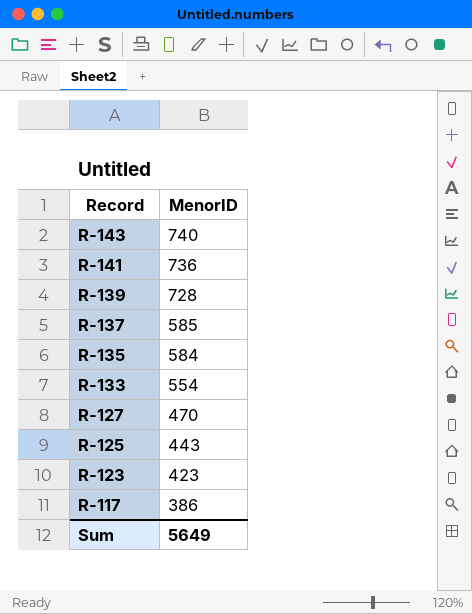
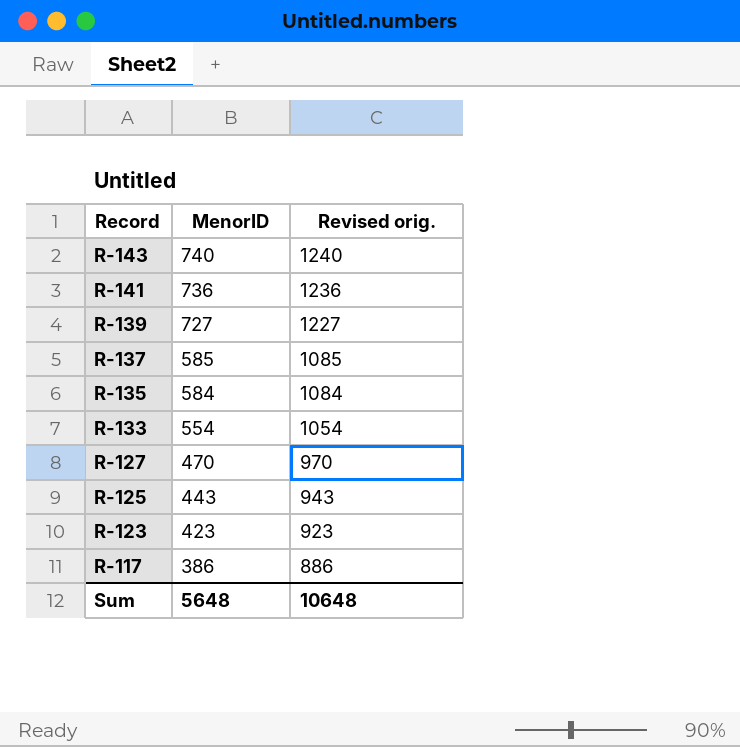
column Revised orig. | formula: none -> [MenorID] + 500
R-139 | MenorID: 728 -> 727
Sum | MenorID: 5649 -> 5648

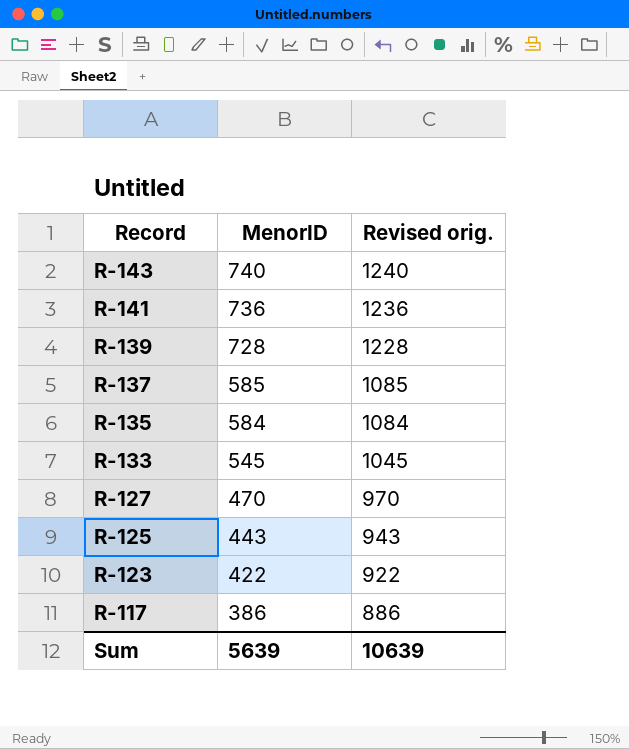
R-139 | MenorID: 727 -> 728
R-139 | Revised orig.: 1227 -> 1228
R-133 | MenorID: 554 -> 545
R-133 | Revised orig.: 1054 -> 1045
R-123 | MenorID: 423 -> 422
R-123 | Revised orig.: 923 -> 922
Sum | MenorID: 5648 -> 5639
Sum | Revised orig.: 10648 -> 10639

